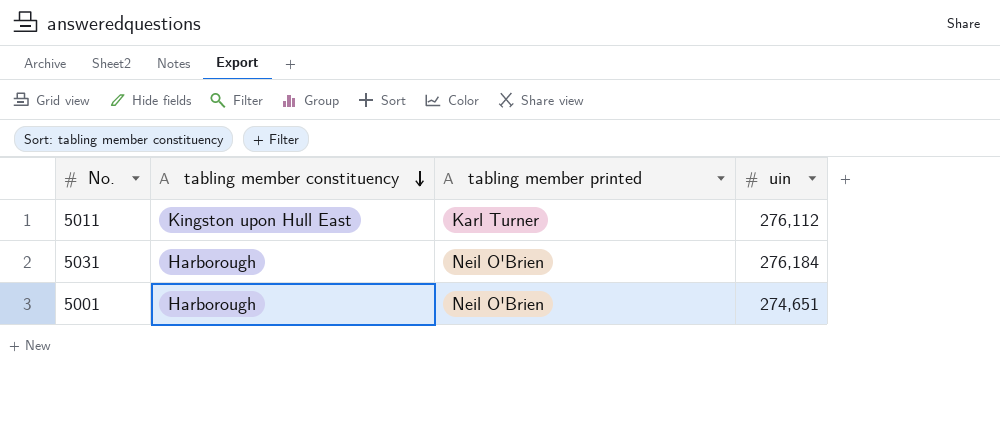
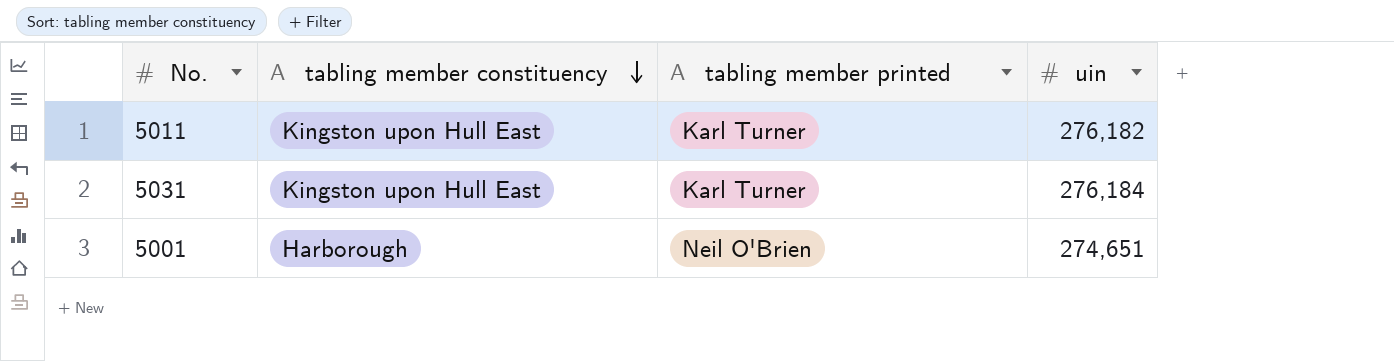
5011 | uin: 276,112 -> 276,182
5031 | tabling member constituency: Harborough -> Kingston upon Hull East
5031 | tabling member printed: Neil O'Brien -> Karl Turner

